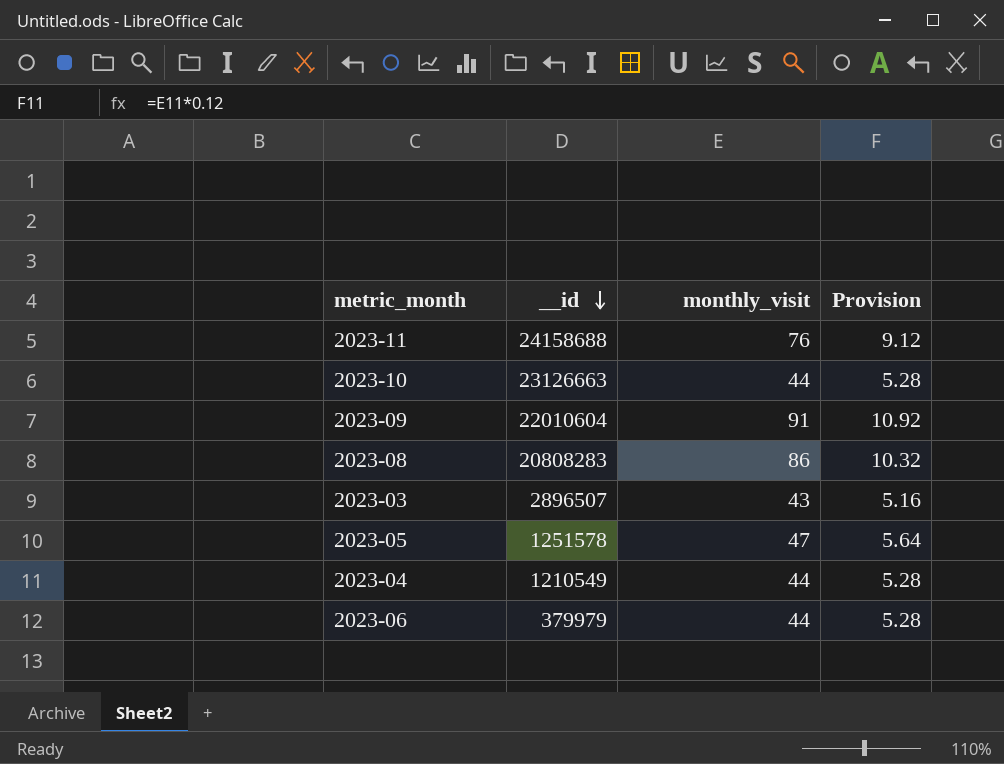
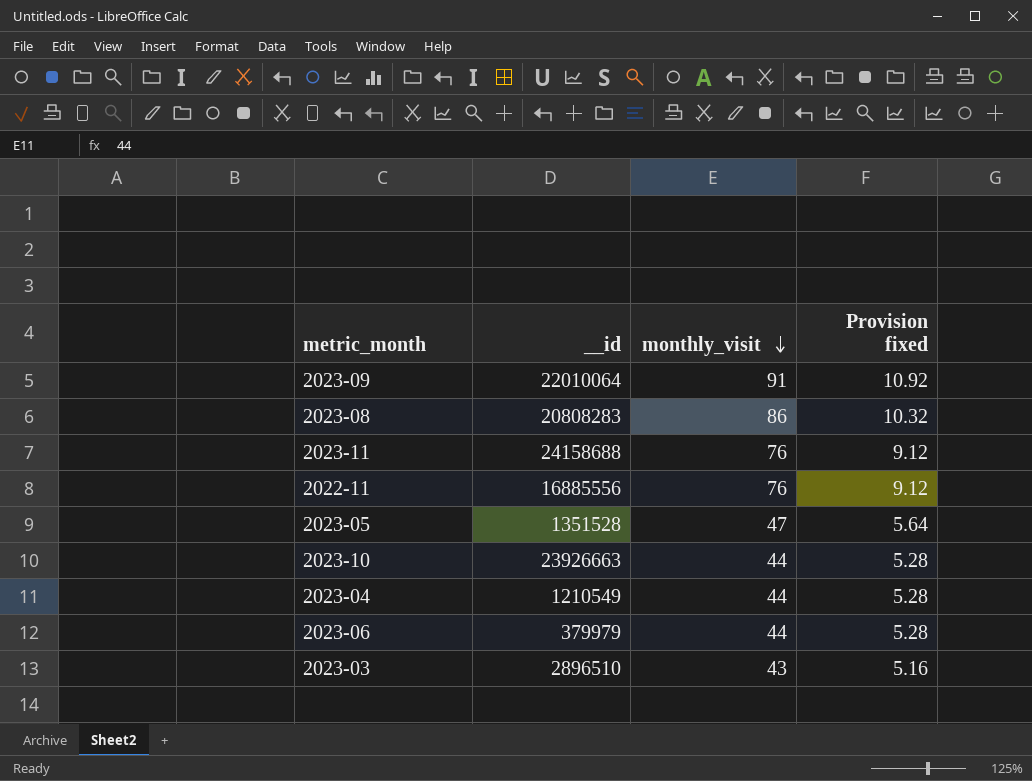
row order: __id descending -> monthly_visit descending
column name: Provision -> Provision fixed
2023-09 | __id: 22010604 -> 22010064
row 2022-11: none -> 16885556 | 76 | 9.12
2023-05 | __id: 1251578 -> 1351528
2023-10 | __id: 23126663 -> 23926663
2023-03 | __id: 2896507 -> 2896510

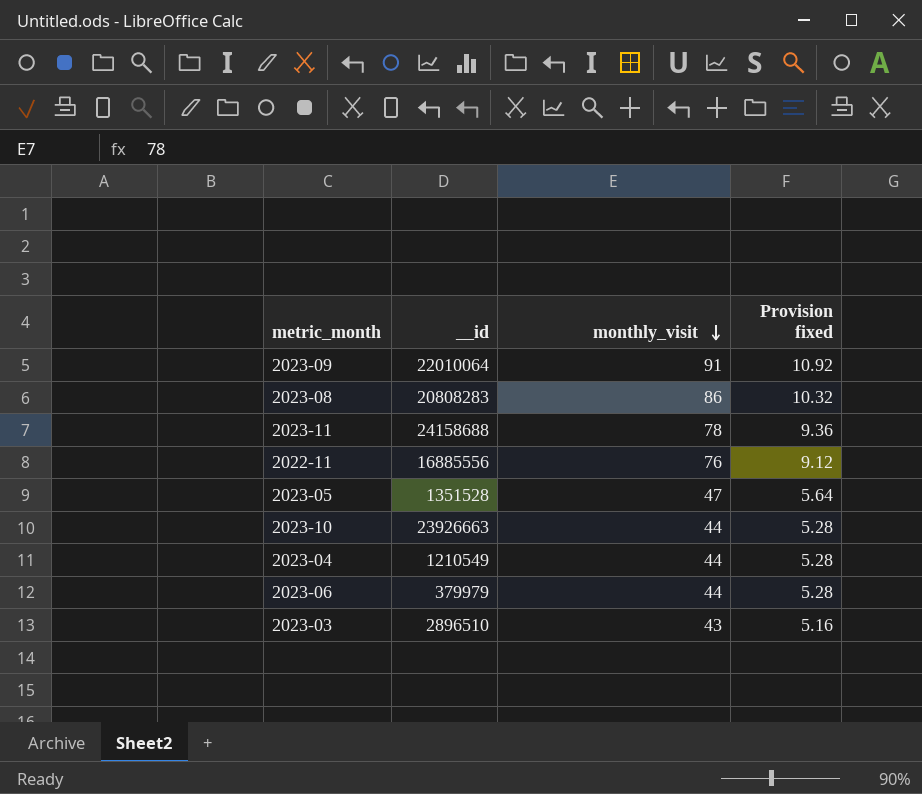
2023-11 | monthly_visit: 76 -> 78
2023-11 | Provision fixed: 9.12 -> 9.36

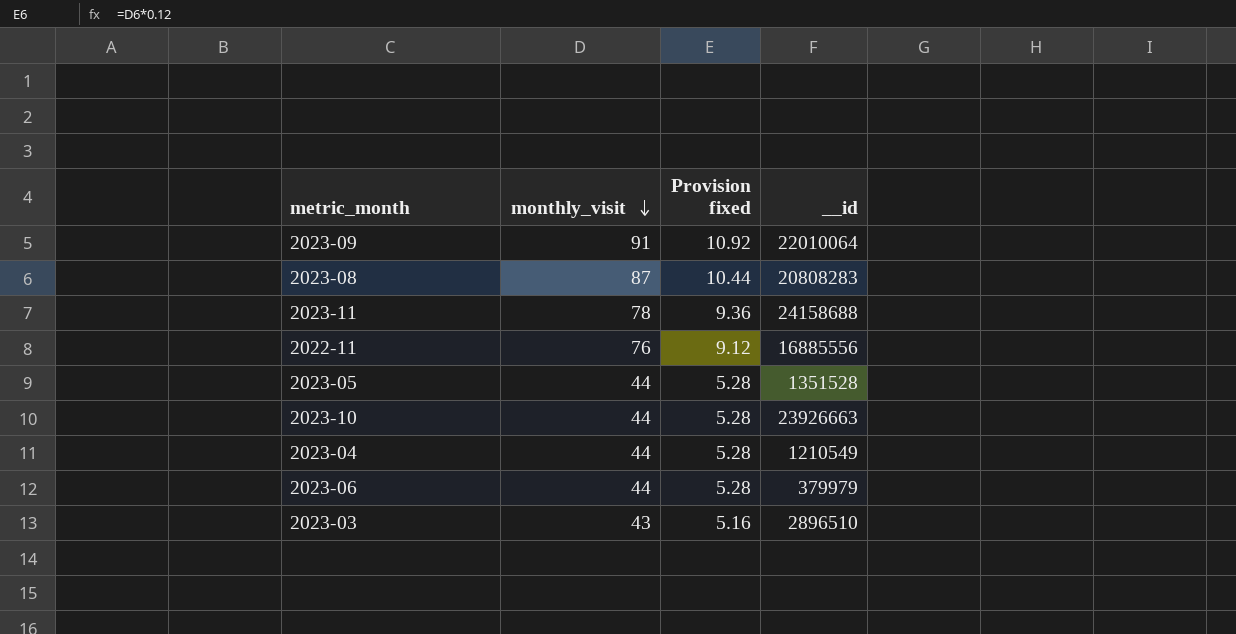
column __id | position: 2 -> 4
2023-08 | monthly_visit: 86 -> 87
2023-08 | Provision fixed: 10.32 -> 10.44
2023-05 | monthly_visit: 47 -> 44
2023-05 | Provision fixed: 5.64 -> 5.28

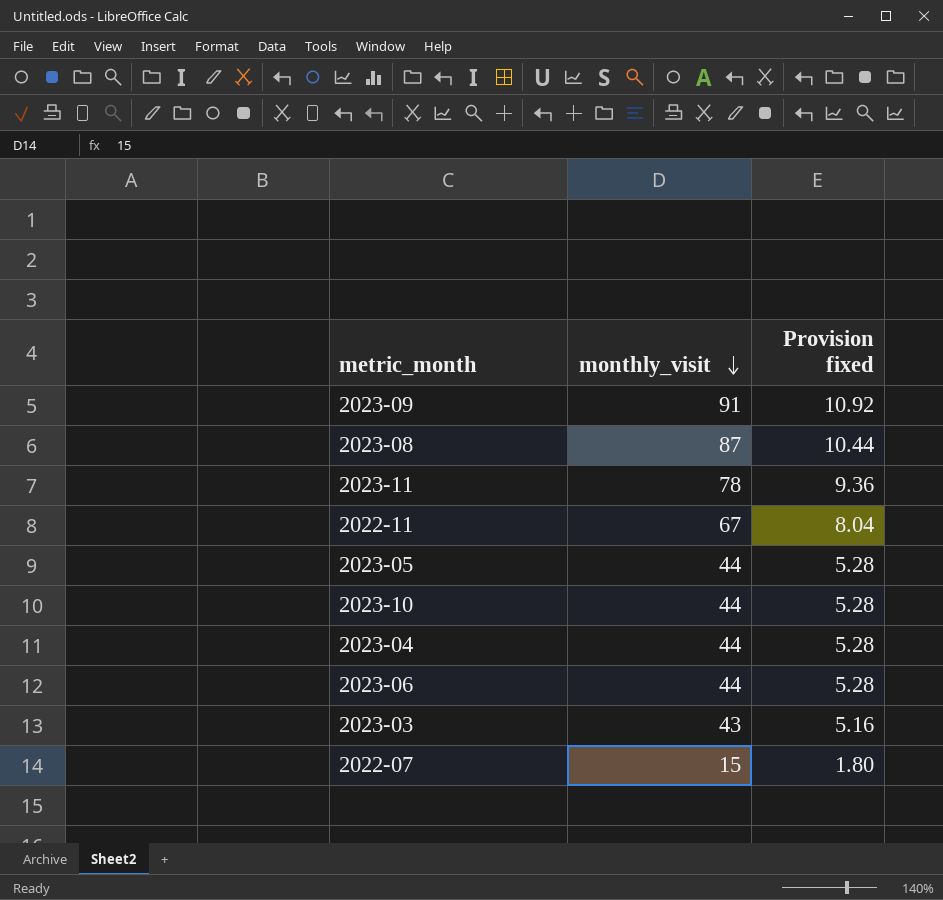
column __id | position: 4 -> none
2022-11 | monthly_visit: 76 -> 67
2022-11 | Provision fixed: 9.12 -> 8.04
row 2022-07: none -> 15 | 1.80

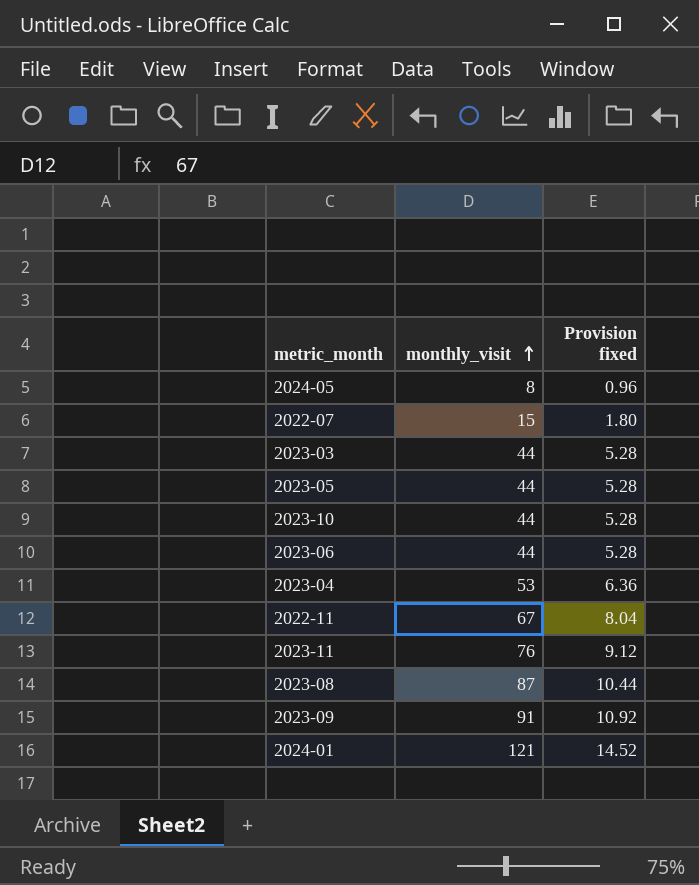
row order: monthly_visit descending -> monthly_visit ascending
row 2024-05: none -> 8 | 0.96
2023-03 | monthly_visit: 43 -> 44
2023-03 | Provision fixed: 5.16 -> 5.28
2023-04 | monthly_visit: 44 -> 53
2023-04 | Provision fixed: 5.28 -> 6.36
2023-11 | monthly_visit: 78 -> 76
2023-11 | Provision fixed: 9.36 -> 9.12
row 2024-01: none -> 121 | 14.52

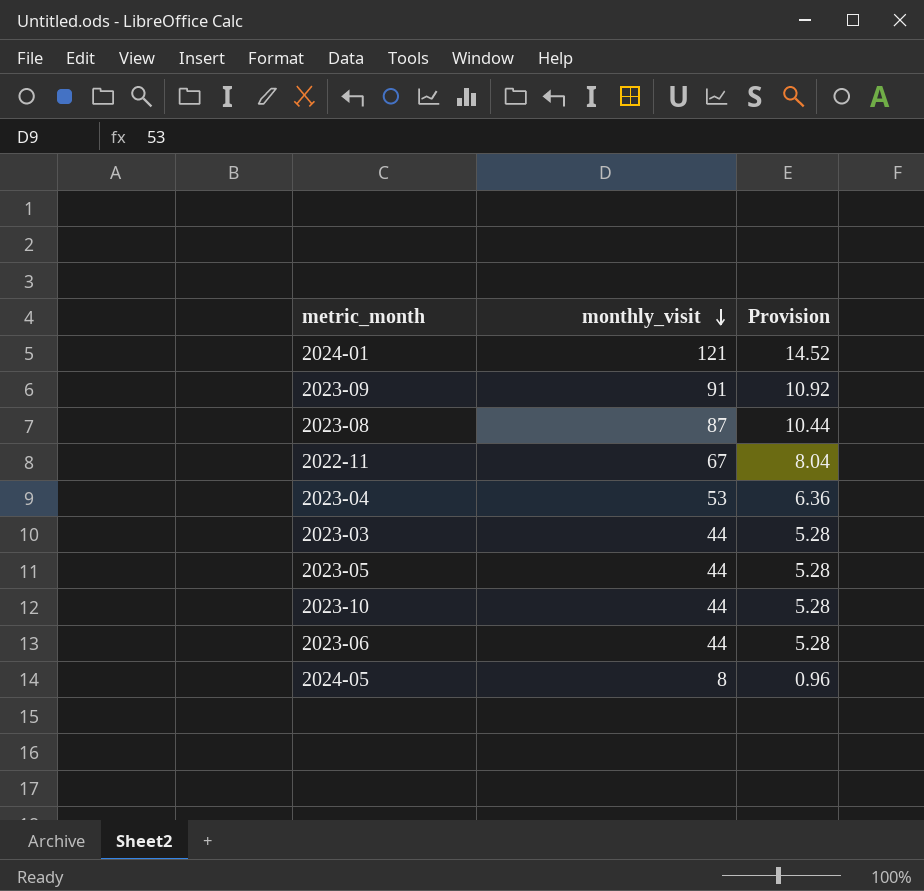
row order: monthly_visit ascending -> monthly_visit descending
column name: Provision fixed -> Provision
row 2022-07: 15 | 1.80 -> none
row 2023-11: 76 | 9.12 -> none

